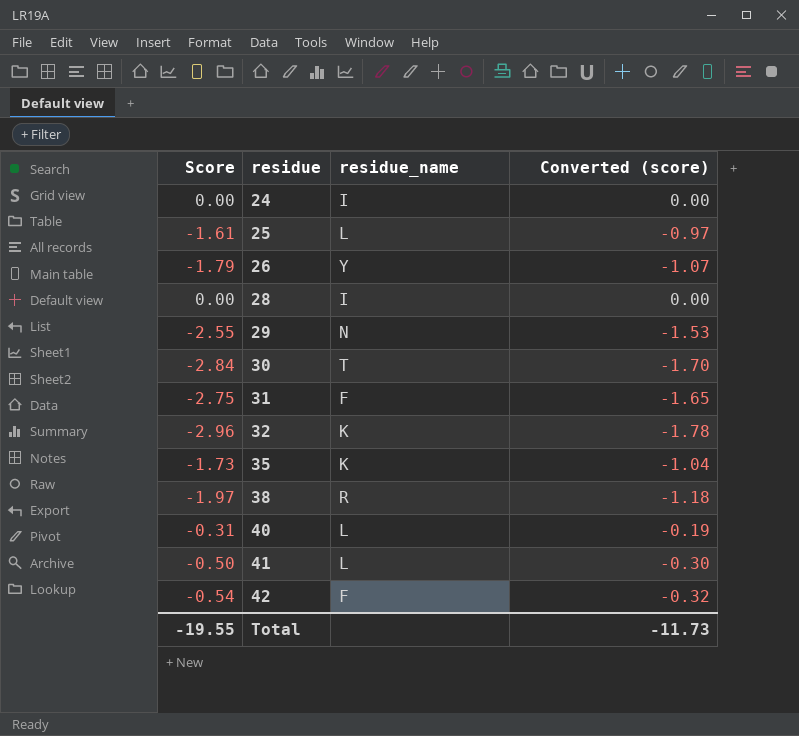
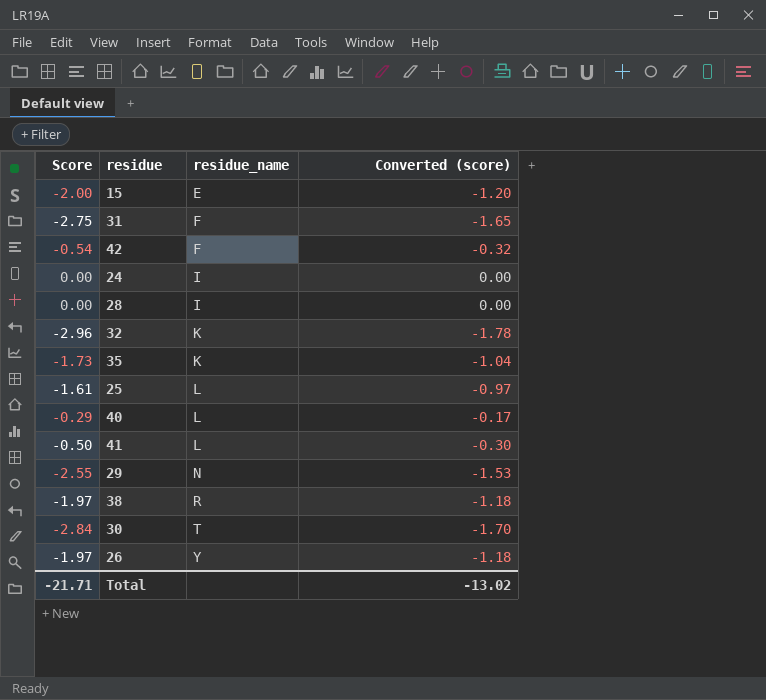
row order: residue ascending -> residue_name ascending
row 15: none -> -2.00 | E | -1.20
40 | Score: -0.31 -> -0.29
40 | Converted (score): -0.19 -> -0.17
26 | Score: -1.79 -> -1.97
26 | Converted (score): -1.07 -> -1.18
Total | Score: -19.55 -> -21.71
Total | Converted (score): -11.73 -> -13.02

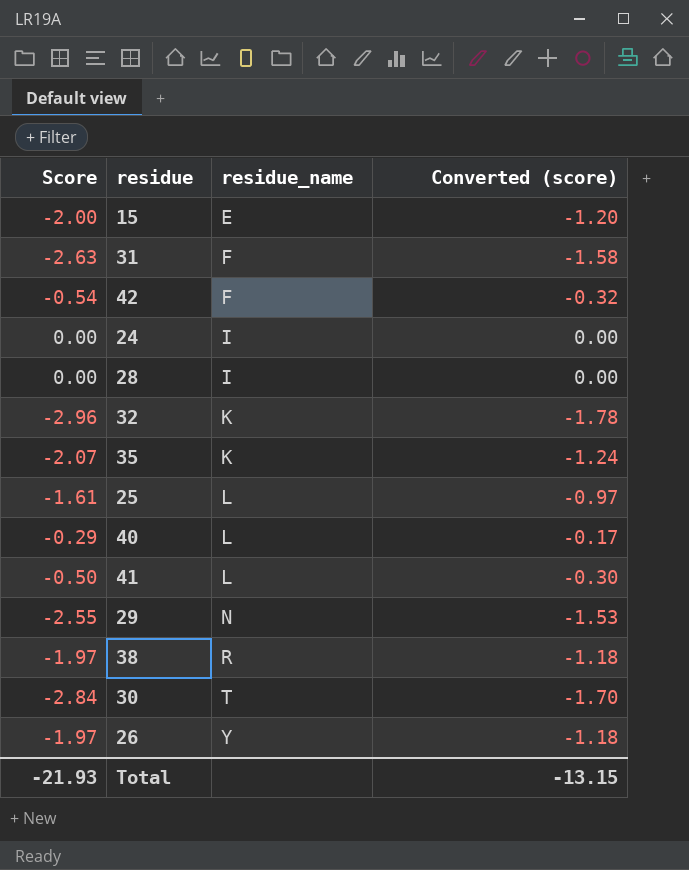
31 | Score: -2.75 -> -2.63
31 | Converted (score): -1.65 -> -1.58
35 | Score: -1.73 -> -2.07
35 | Converted (score): -1.04 -> -1.24
Total | Score: -21.71 -> -21.93
Total | Converted (score): -13.02 -> -13.15

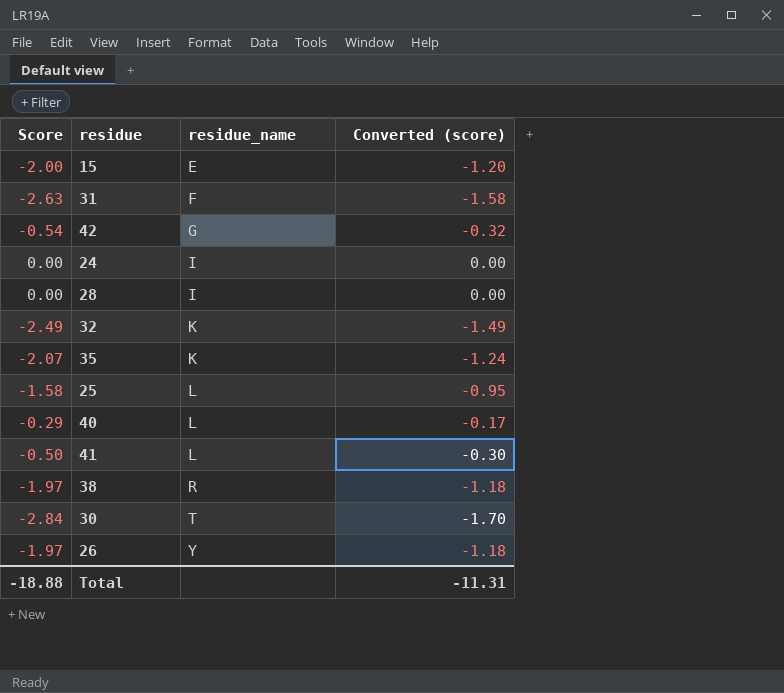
row 29: -2.55 | N | -1.53 -> none
42 | residue_name: F -> G
32 | Score: -2.96 -> -2.49
32 | Converted (score): -1.78 -> -1.49
25 | Score: -1.61 -> -1.58
25 | Converted (score): -0.97 -> -0.95
Total | Score: -21.93 -> -18.88
Total | Converted (score): -13.15 -> -11.31

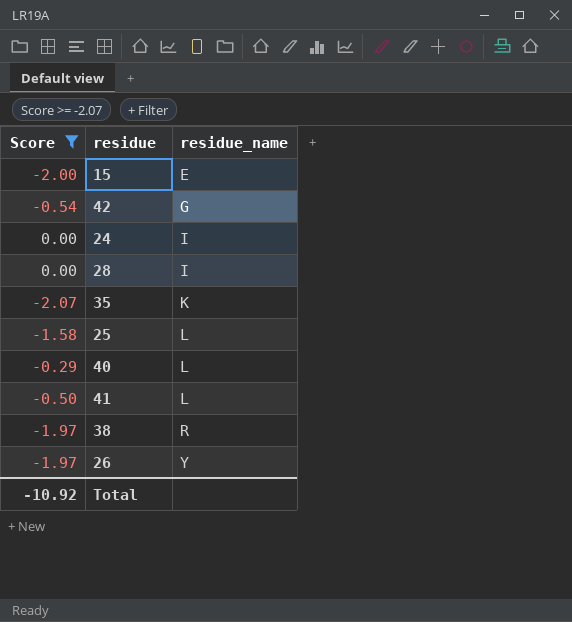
filter: none -> Score >= -2.07
column Converted (score) | formula: [Score] * 0.6 -> none
Total | Score: -18.88 -> -10.92

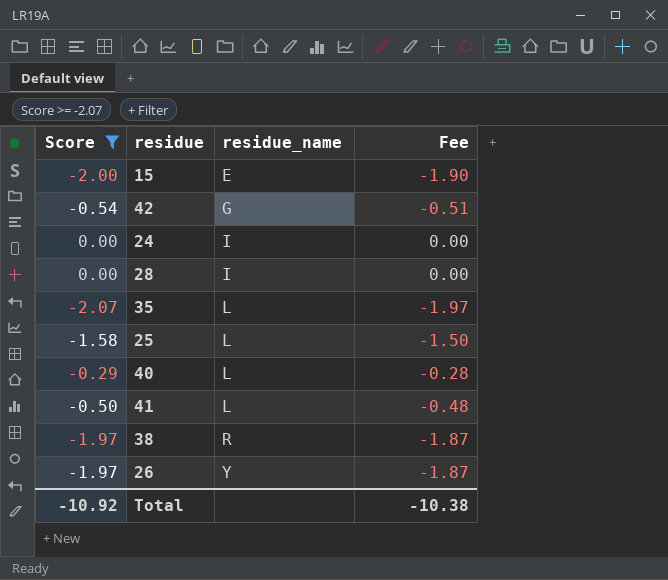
column Fee | formula: none -> [Score] * 0.95
35 | residue_name: K -> L

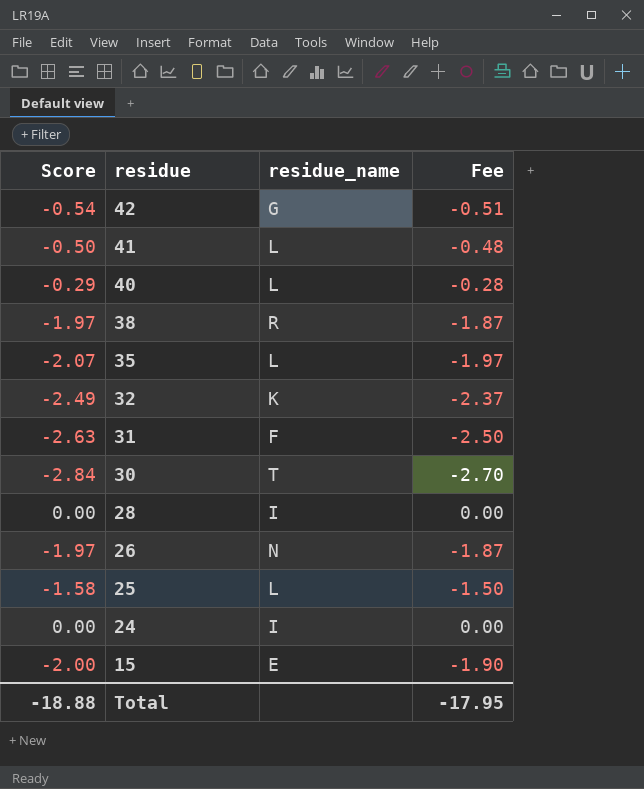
filter: Score >= -2.07 -> none
row order: residue_name ascending -> residue descending
26 | residue_name: Y -> N
Total | Score: -10.92 -> -18.88
Total | Fee: -10.38 -> -17.95

